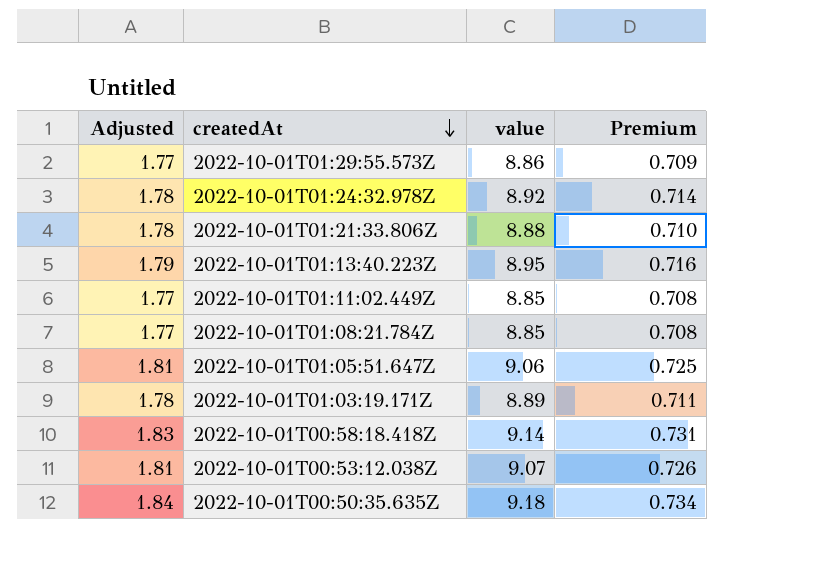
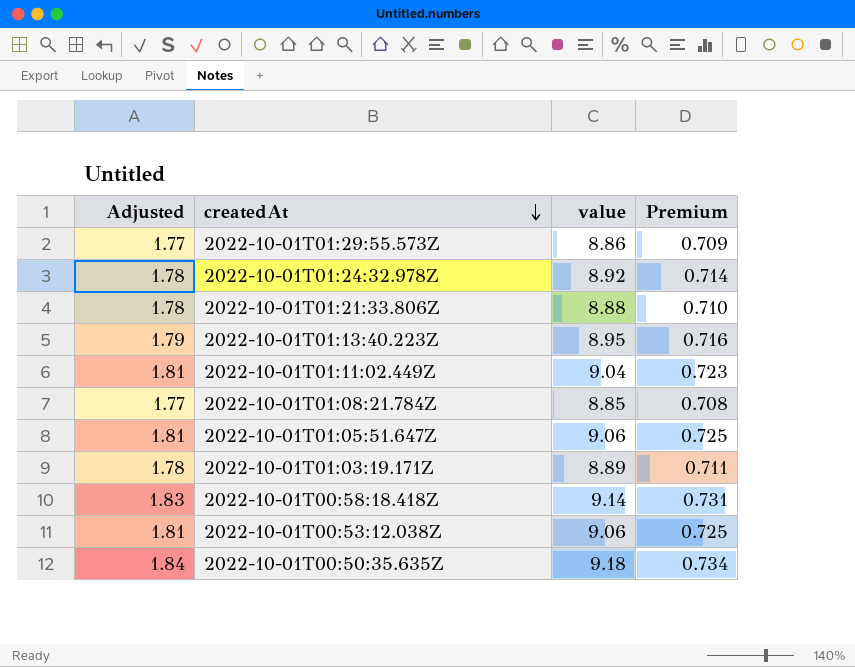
2022-10-01T01:11:02.449Z | Adjusted: 1.77 -> 1.81
2022-10-01T01:11:02.449Z | value: 8.85 -> 9.04
2022-10-01T01:11:02.449Z | Premium: 0.708 -> 0.723
2022-10-01T00:53:12.038Z | value: 9.07 -> 9.06
2022-10-01T00:53:12.038Z | Premium: 0.726 -> 0.725

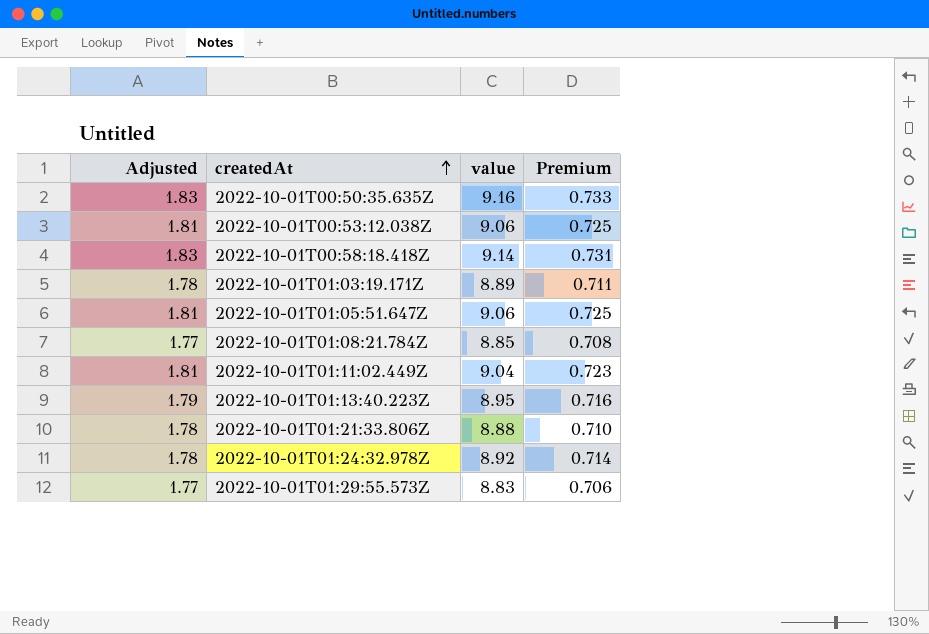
row order: createdAt descending -> createdAt ascending
2022-10-01T00:50:35.635Z | Adjusted: 1.84 -> 1.83
2022-10-01T00:50:35.635Z | value: 9.18 -> 9.16
2022-10-01T00:50:35.635Z | Premium: 0.734 -> 0.733
2022-10-01T01:29:55.573Z | value: 8.86 -> 8.83
2022-10-01T01:29:55.573Z | Premium: 0.709 -> 0.706

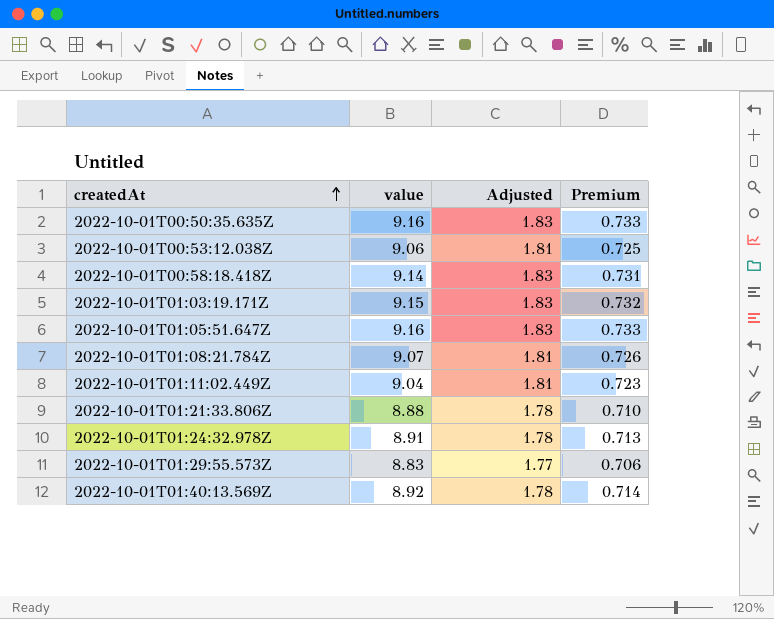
column Adjusted | position: 1 -> 3
row 2022-10-01T01:13:40.223Z: 1.79 | 8.95 | 0.716 -> none
2022-10-01T01:03:19.171Z | value: 8.89 -> 9.15
2022-10-01T01:03:19.171Z | Adjusted: 1.78 -> 1.83
2022-10-01T01:03:19.171Z | Premium: 0.711 -> 0.732
2022-10-01T01:05:51.647Z | value: 9.06 -> 9.16
2022-10-01T01:05:51.647Z | Adjusted: 1.81 -> 1.83
2022-10-01T01:05:51.647Z | Premium: 0.725 -> 0.733
2022-10-01T01:08:21.784Z | value: 8.85 -> 9.07
2022-10-01T01:08:21.784Z | Adjusted: 1.77 -> 1.81
2022-10-01T01:08:21.784Z | Premium: 0.708 -> 0.726
2022-10-01T01:24:32.978Z | value: 8.92 -> 8.91
2022-10-01T01:24:32.978Z | Premium: 0.714 -> 0.713
row 2022-10-01T01:40:13.569Z: none -> 8.92 | 1.78 | 0.714

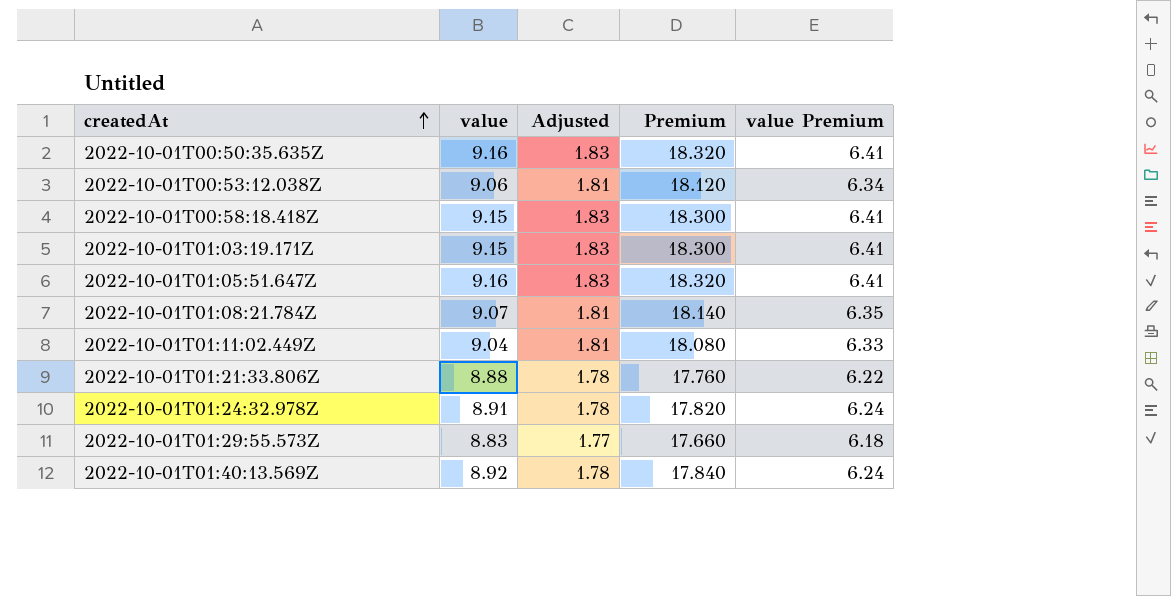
column Premium | formula: [value] * 0.08 -> [value] * 2
column value Premium | formula: none -> [value] * 0.7
2022-10-01T00:58:18.418Z | value: 9.14 -> 9.15

